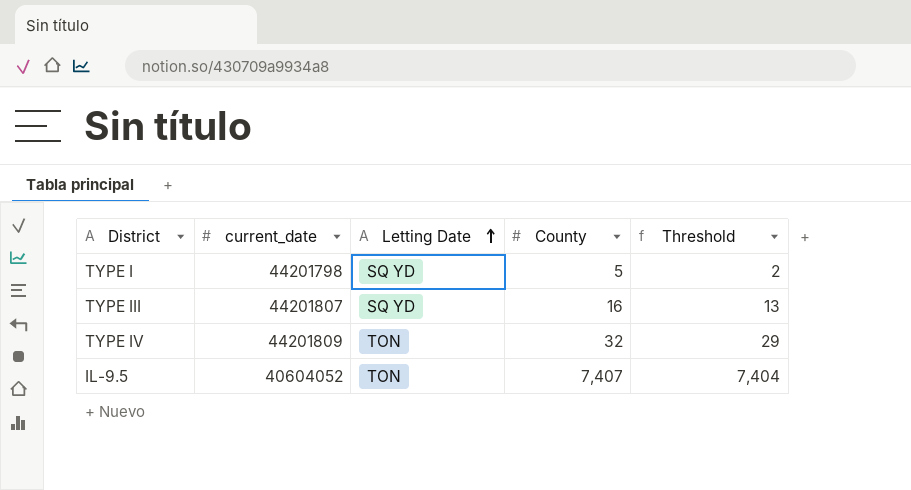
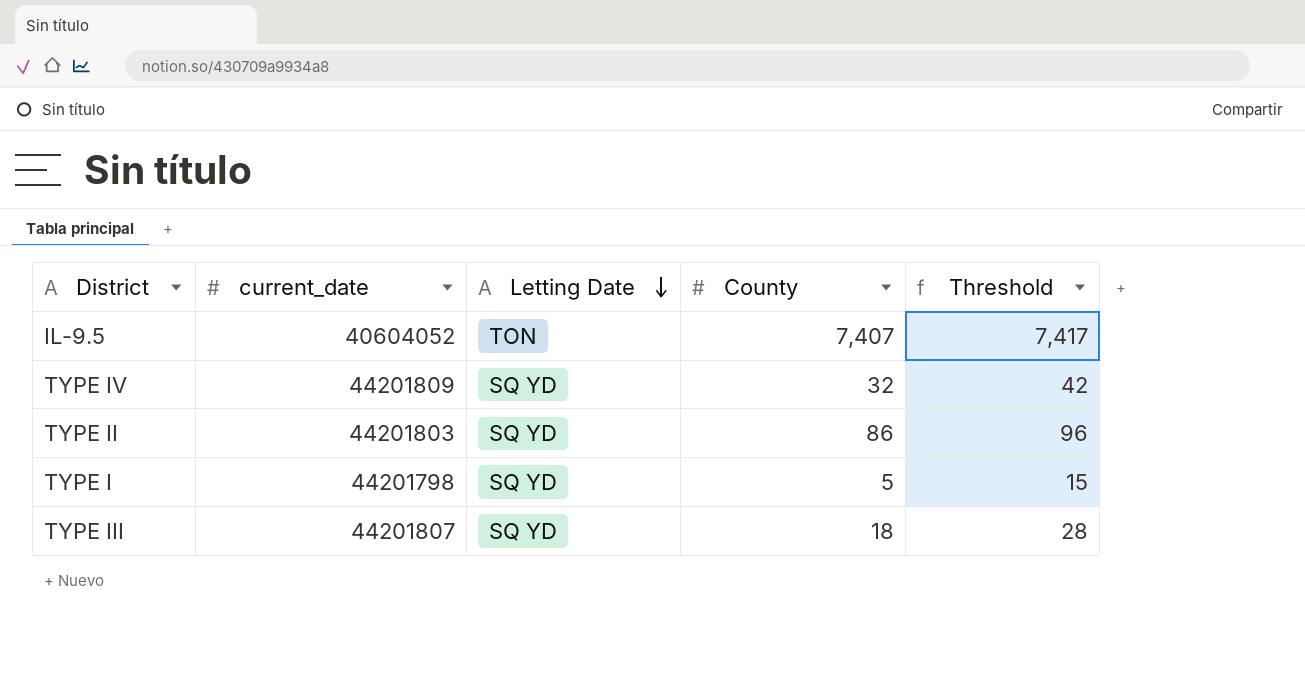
row order: Letting Date ascending -> Letting Date descending
column Threshold | formula: [County] - 3 -> [County] + 10
TYPE IV | Letting Date: TON -> SQ YD
row TYPE II: none -> 44201803 | SQ YD | 86 | 96
TYPE III | County: 16 -> 18

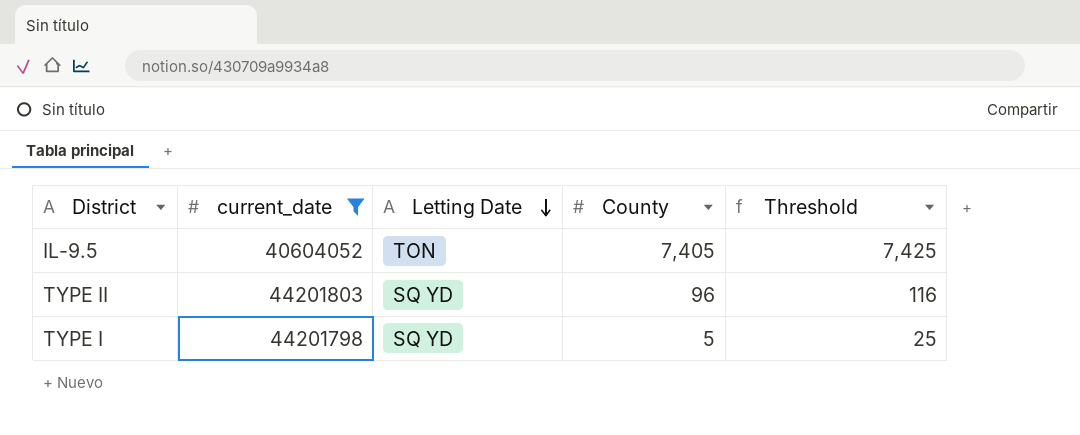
filter: none -> current_date <= 44201803
column Threshold | formula: [County] + 10 -> [County] + 20
IL-9.5 | County: 7,407 -> 7,405
TYPE II | County: 86 -> 96

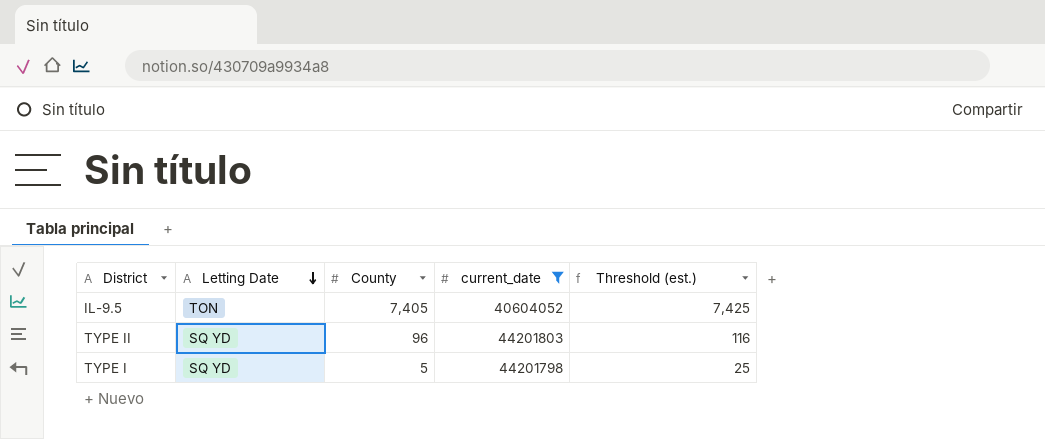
column current_date | position: 2 -> 4
column name: Threshold -> Threshold (est.)

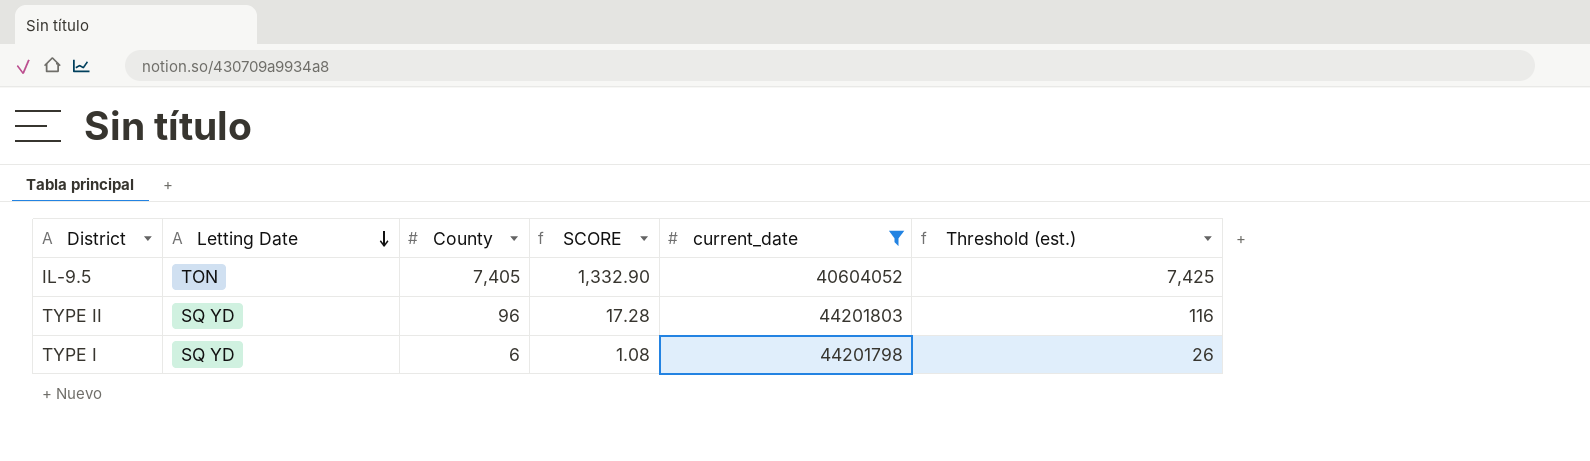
column SCORE | formula: none -> [County] * 0.18
TYPE I | County: 5 -> 6
TYPE I | Threshold (est.): 25 -> 26

